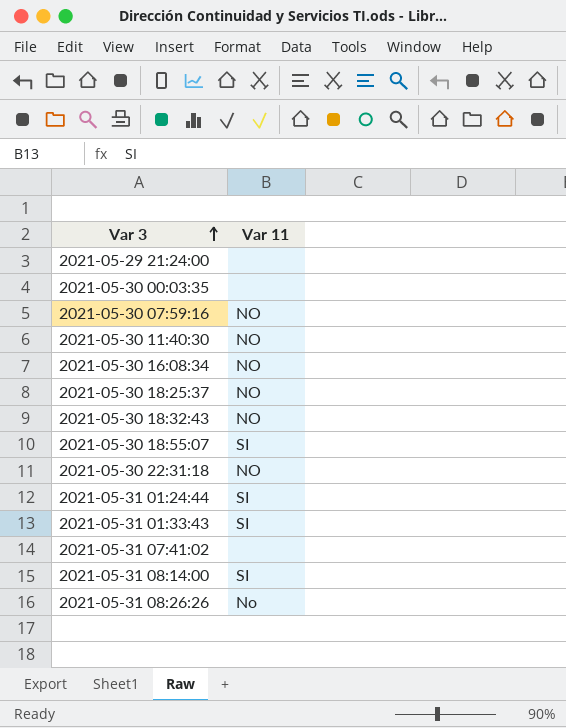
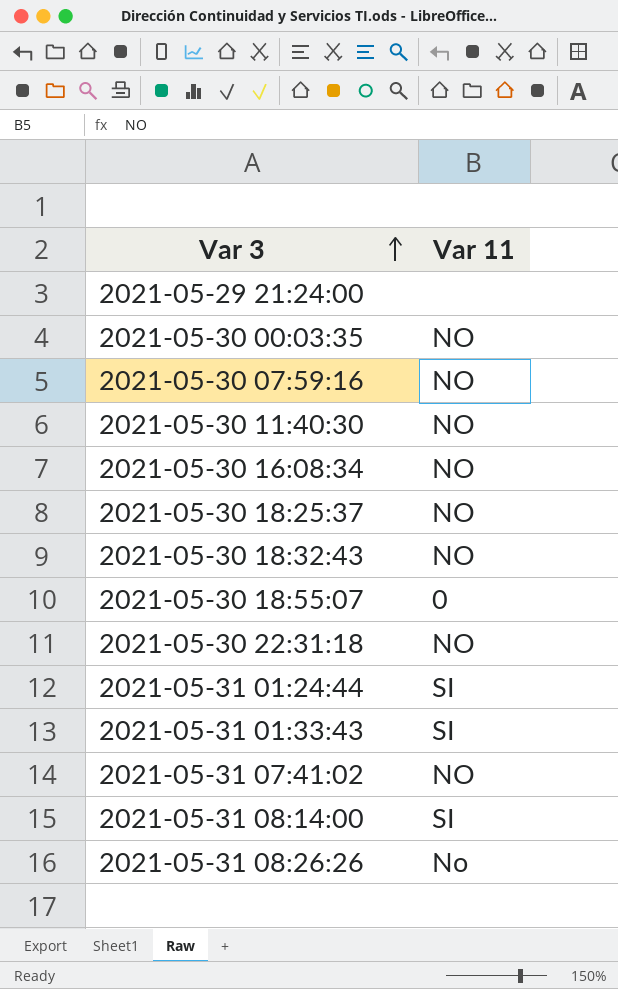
2021-05-30 00:03:35 | Var 11: none -> NO
2021-05-30 18:55:07 | Var 11: SI -> 0
2021-05-31 07:41:02 | Var 11: none -> NO

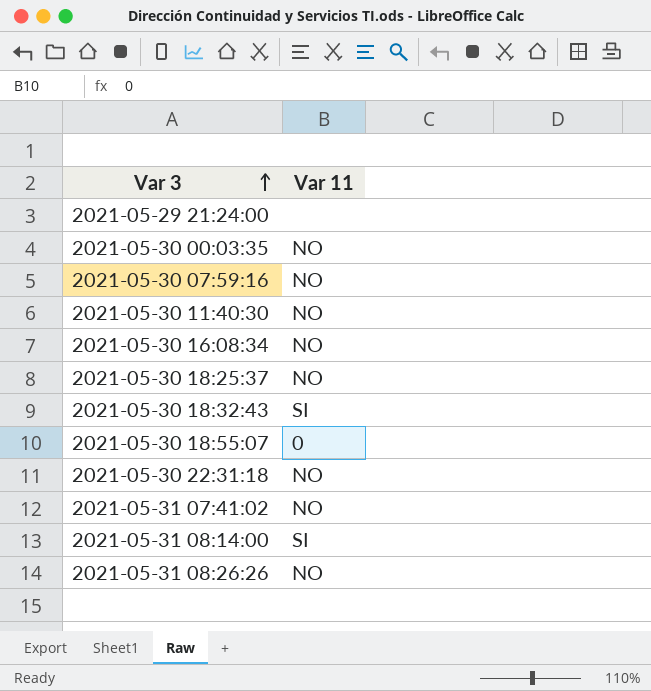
row 2021-05-31 01:24:44: SI -> none
row 2021-05-31 01:33:43: SI -> none
2021-05-30 18:32:43 | Var 11: NO -> SI
2021-05-31 08:26:26 | Var 11: No -> NO

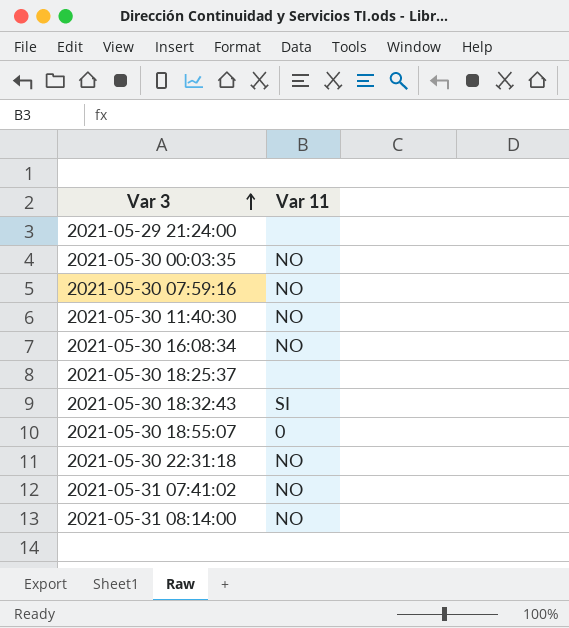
row 2021-05-31 08:26:26: NO -> none
2021-05-30 18:25:37 | Var 11: NO -> none
2021-05-31 08:14:00 | Var 11: SI -> NO

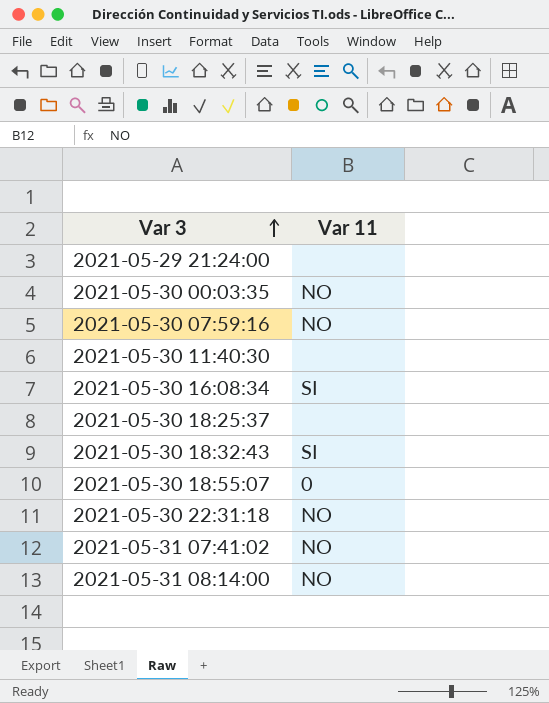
2021-05-30 11:40:30 | Var 11: NO -> none
2021-05-30 16:08:34 | Var 11: NO -> SI

